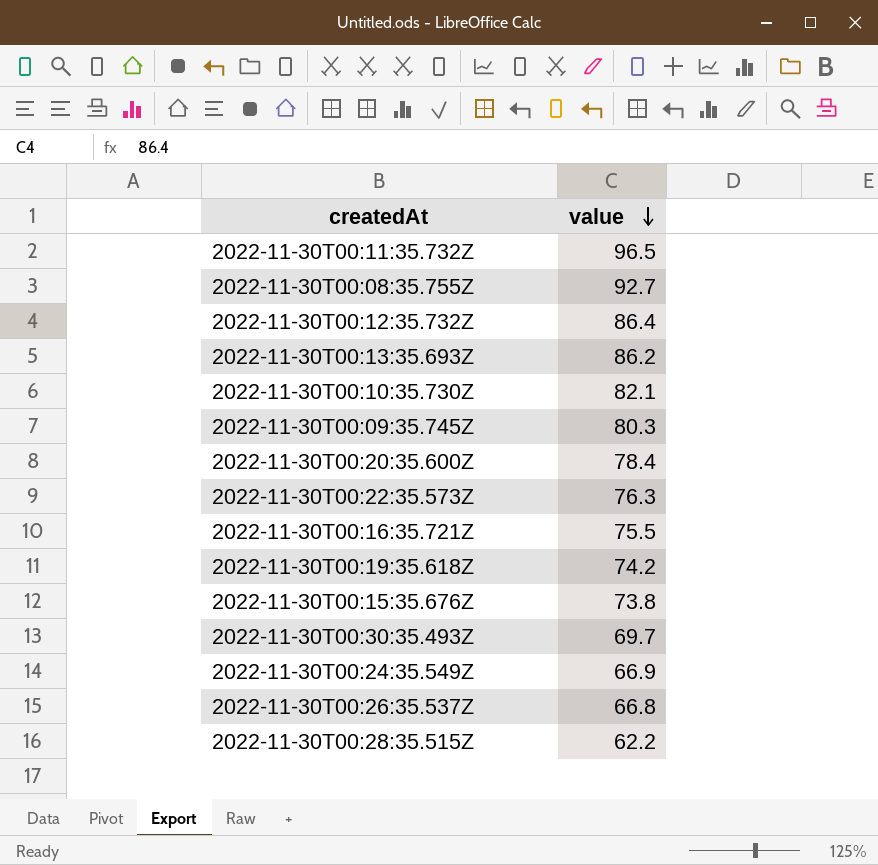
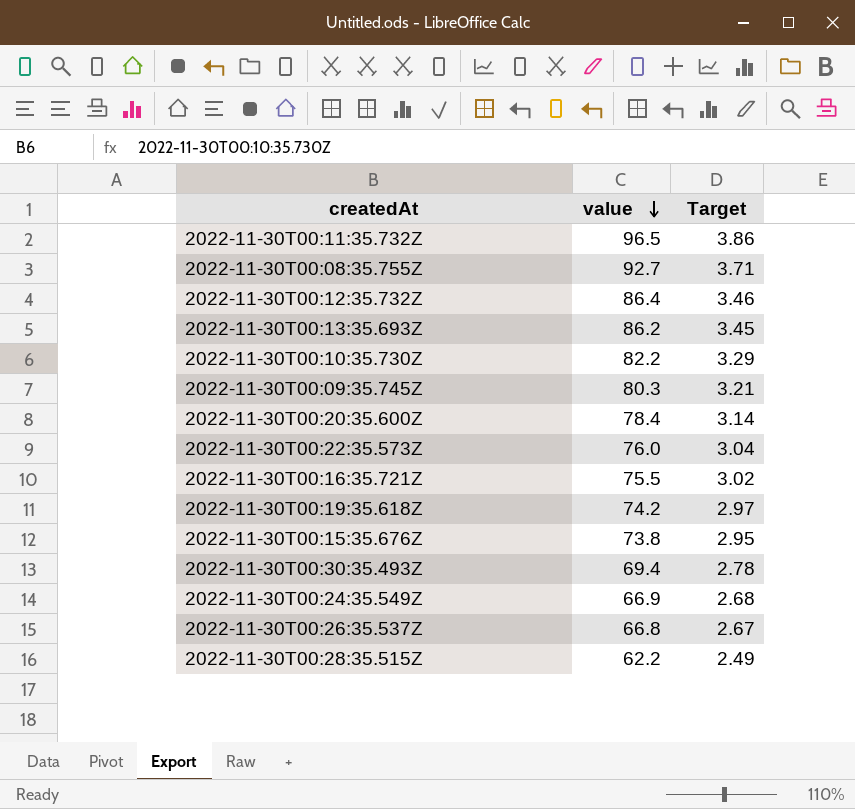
column Target | formula: none -> [value] * 0.04
2022-11-30T00:10:35.730Z | value: 82.1 -> 82.2
2022-11-30T00:22:35.573Z | value: 76.3 -> 76.0
2022-11-30T00:30:35.493Z | value: 69.7 -> 69.4

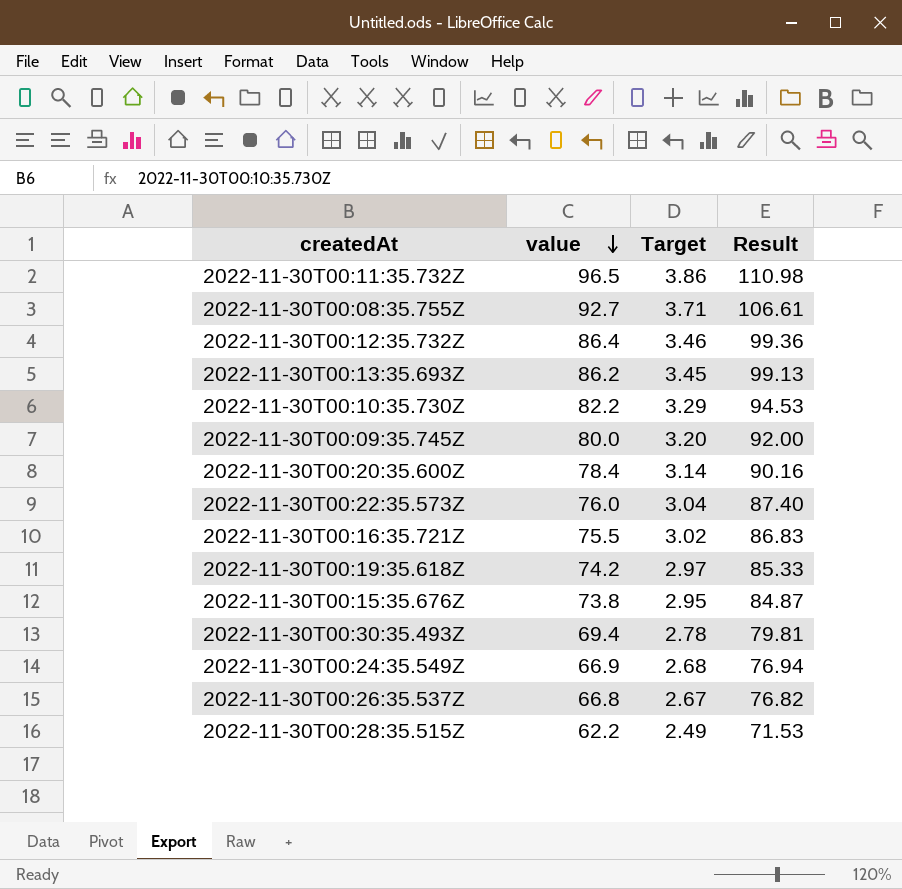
column Result | formula: none -> [value] * 1.15
2022-11-30T00:09:35.745Z | value: 80.3 -> 80.0
2022-11-30T00:09:35.745Z | Target: 3.21 -> 3.20

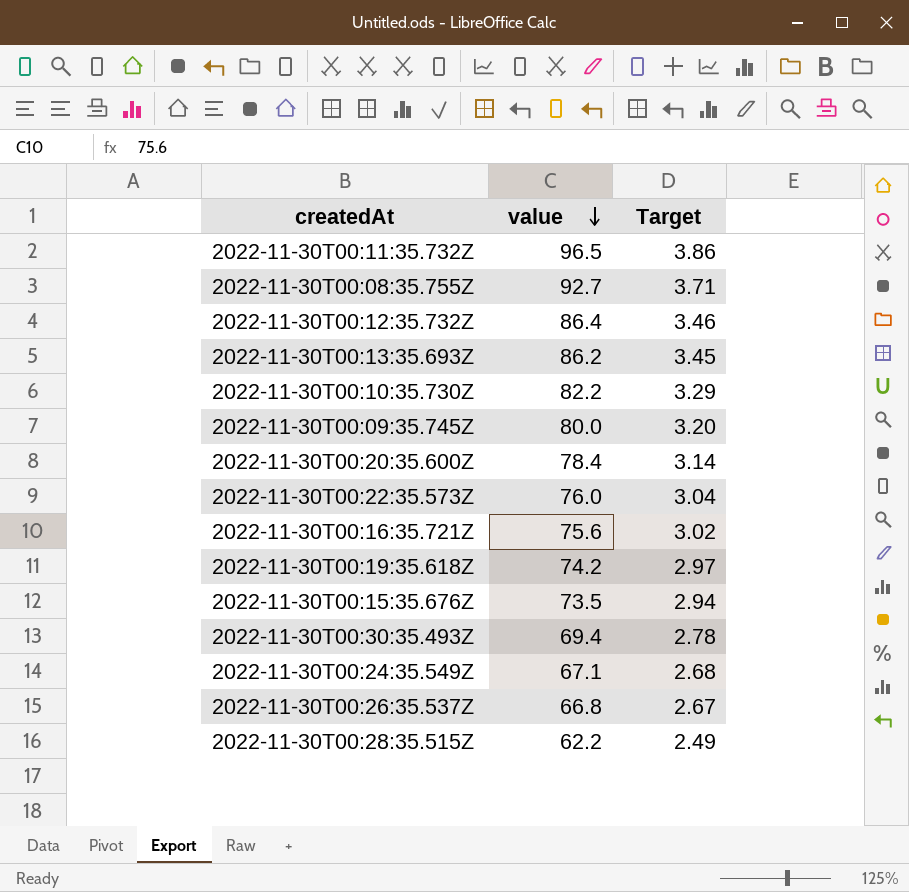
column Result | formula: [value] * 1.15 -> none
2022-11-30T00:16:35.721Z | value: 75.5 -> 75.6
2022-11-30T00:15:35.676Z | value: 73.8 -> 73.5
2022-11-30T00:15:35.676Z | Target: 2.95 -> 2.94
2022-11-30T00:24:35.549Z | value: 66.9 -> 67.1

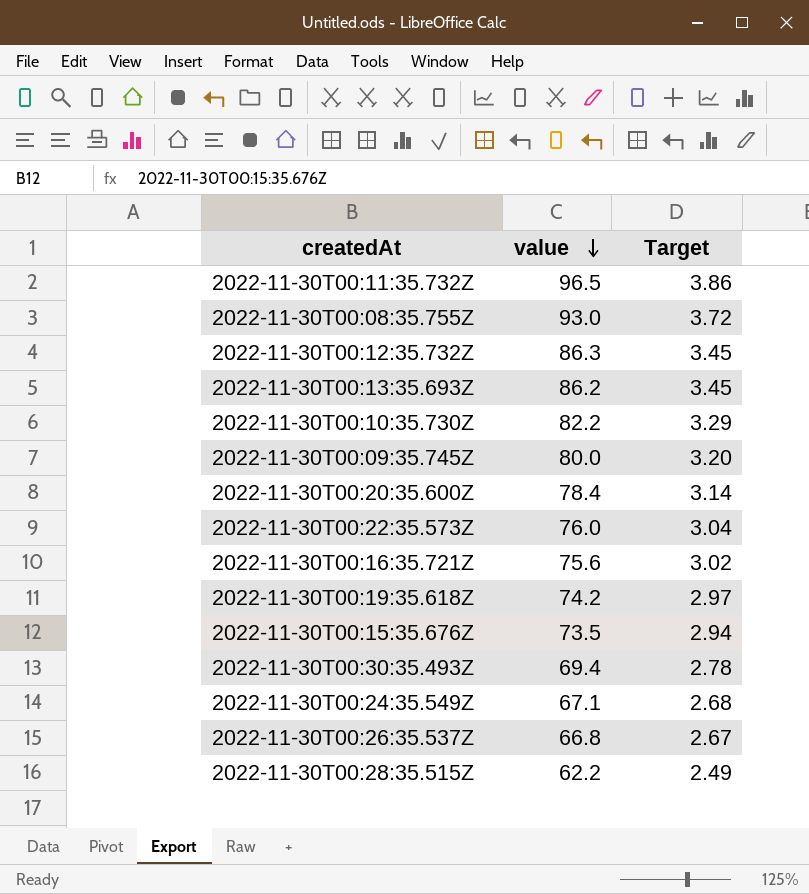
2022-11-30T00:08:35.755Z | value: 92.7 -> 93.0
2022-11-30T00:08:35.755Z | Target: 3.71 -> 3.72
2022-11-30T00:12:35.732Z | value: 86.4 -> 86.3
2022-11-30T00:12:35.732Z | Target: 3.46 -> 3.45

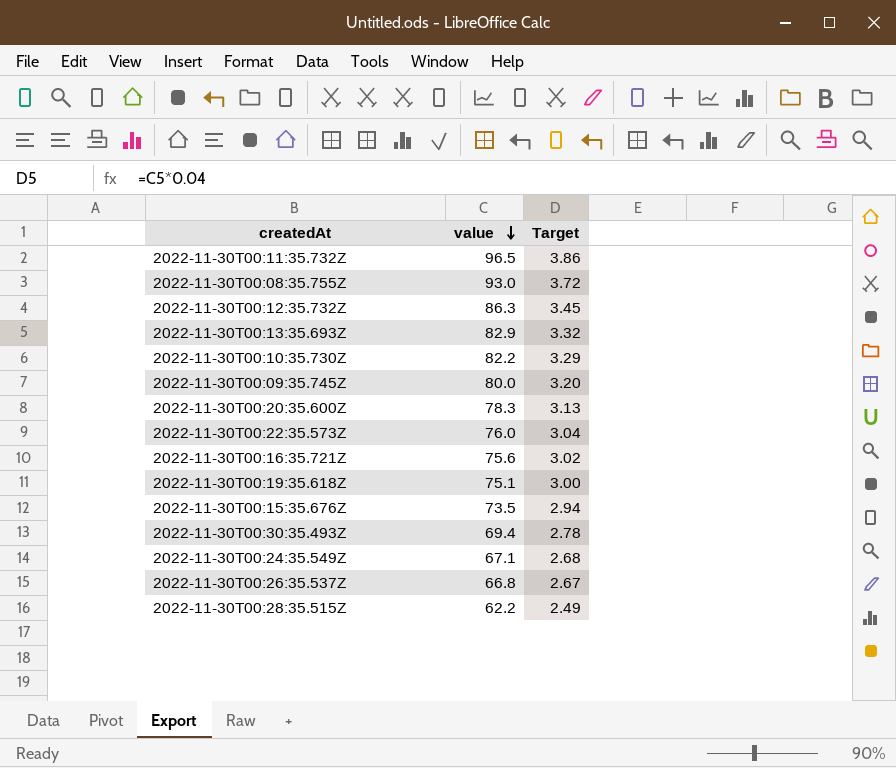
2022-11-30T00:13:35.693Z | value: 86.2 -> 82.9
2022-11-30T00:13:35.693Z | Target: 3.45 -> 3.32
2022-11-30T00:20:35.600Z | value: 78.4 -> 78.3
2022-11-30T00:20:35.600Z | Target: 3.14 -> 3.13
2022-11-30T00:19:35.618Z | value: 74.2 -> 75.1
2022-11-30T00:19:35.618Z | Target: 2.97 -> 3.00

